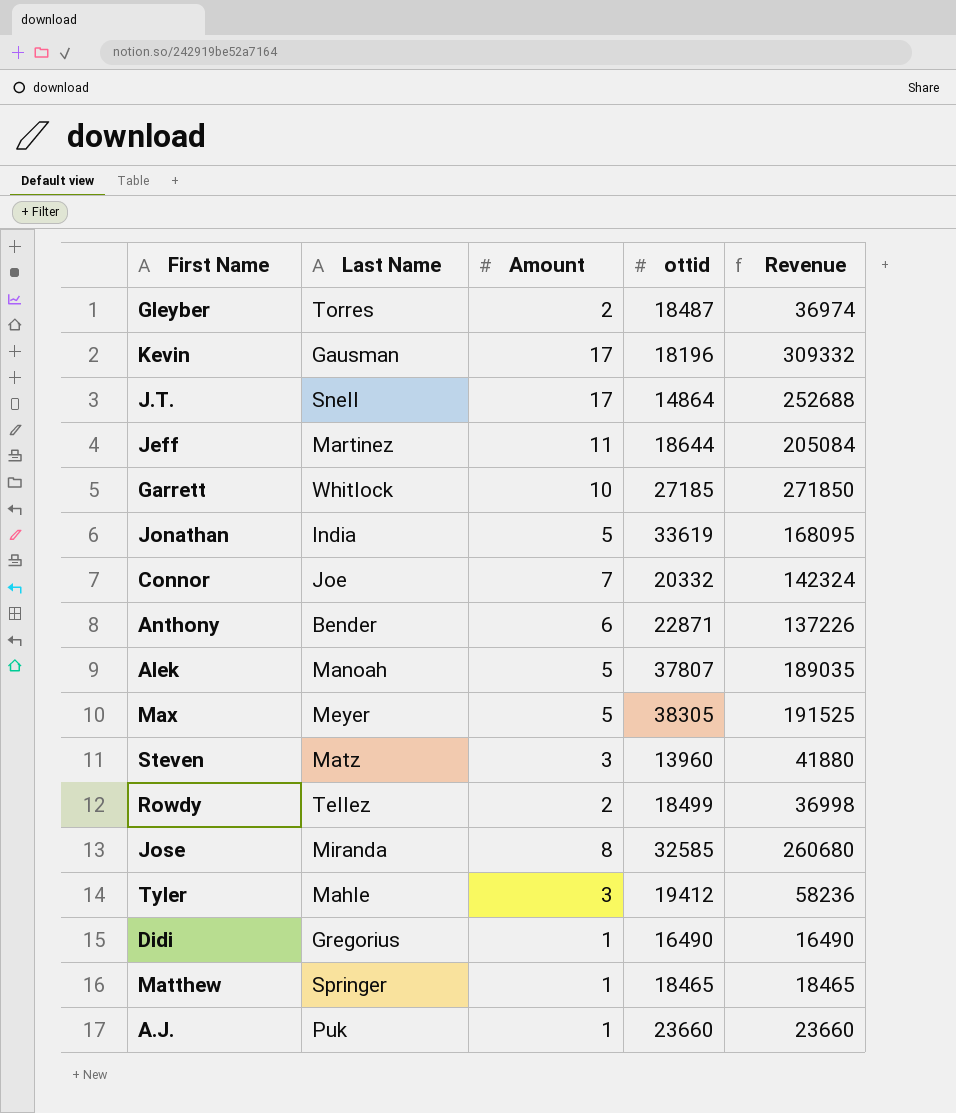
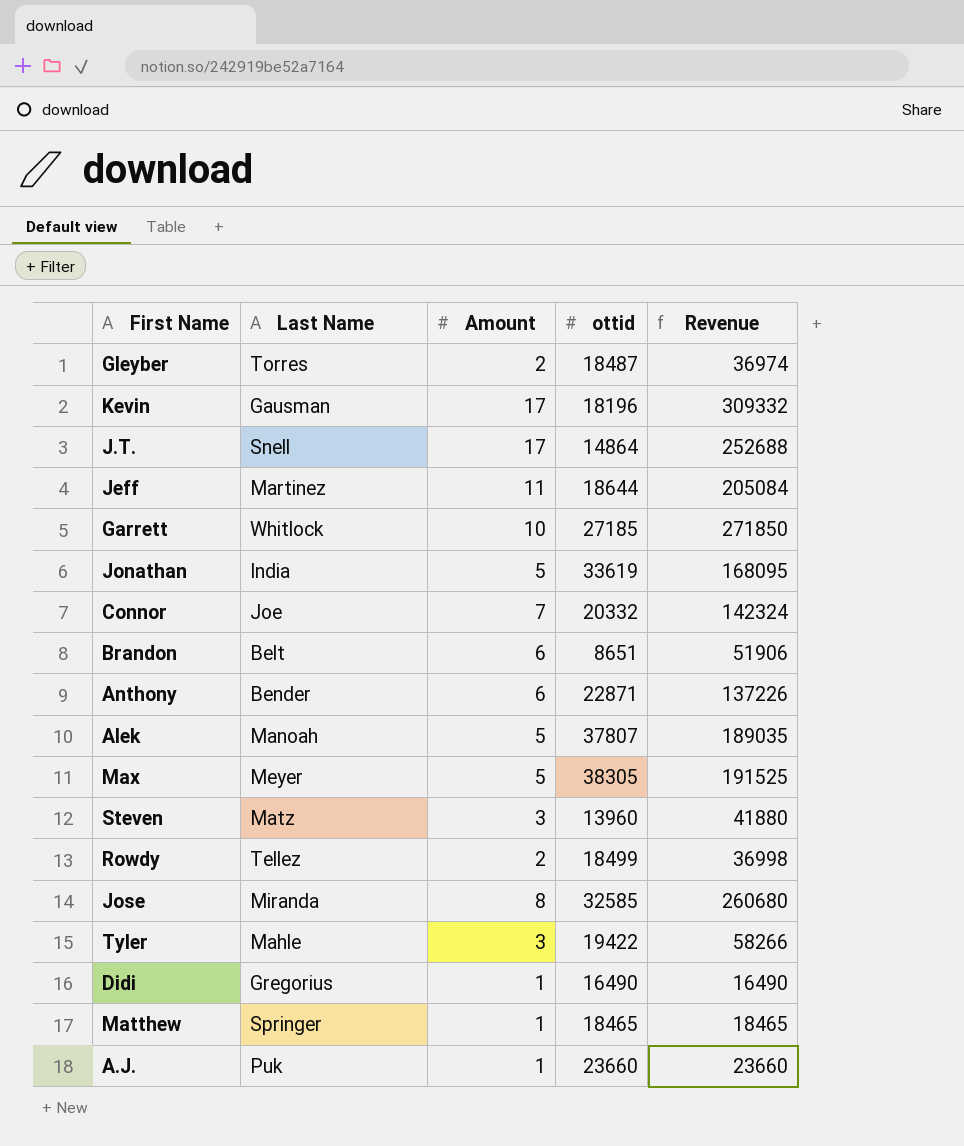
row Brandon: none -> Belt | 6 | 8651 | 51906
Tyler | ottid: 19412 -> 19422
Tyler | Revenue: 58236 -> 58266

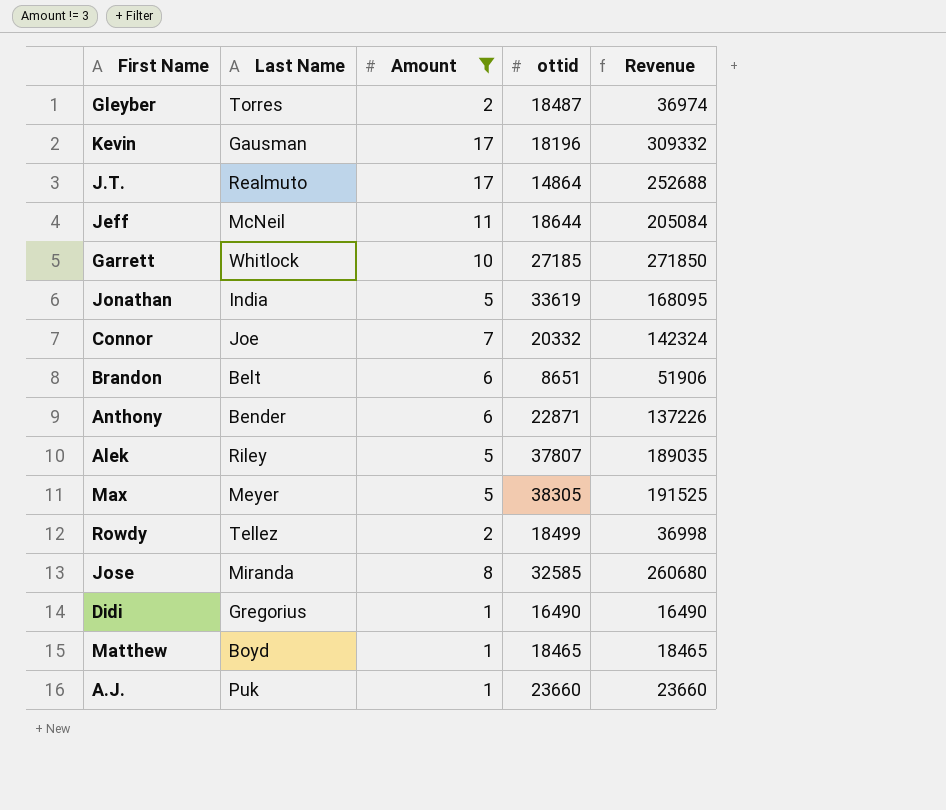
filter: none -> Amount != 3
J.T. | Last Name: Snell -> Realmuto
Jeff | Last Name: Martinez -> McNeil
Alek | Last Name: Manoah -> Riley
Matthew | Last Name: Springer -> Boyd

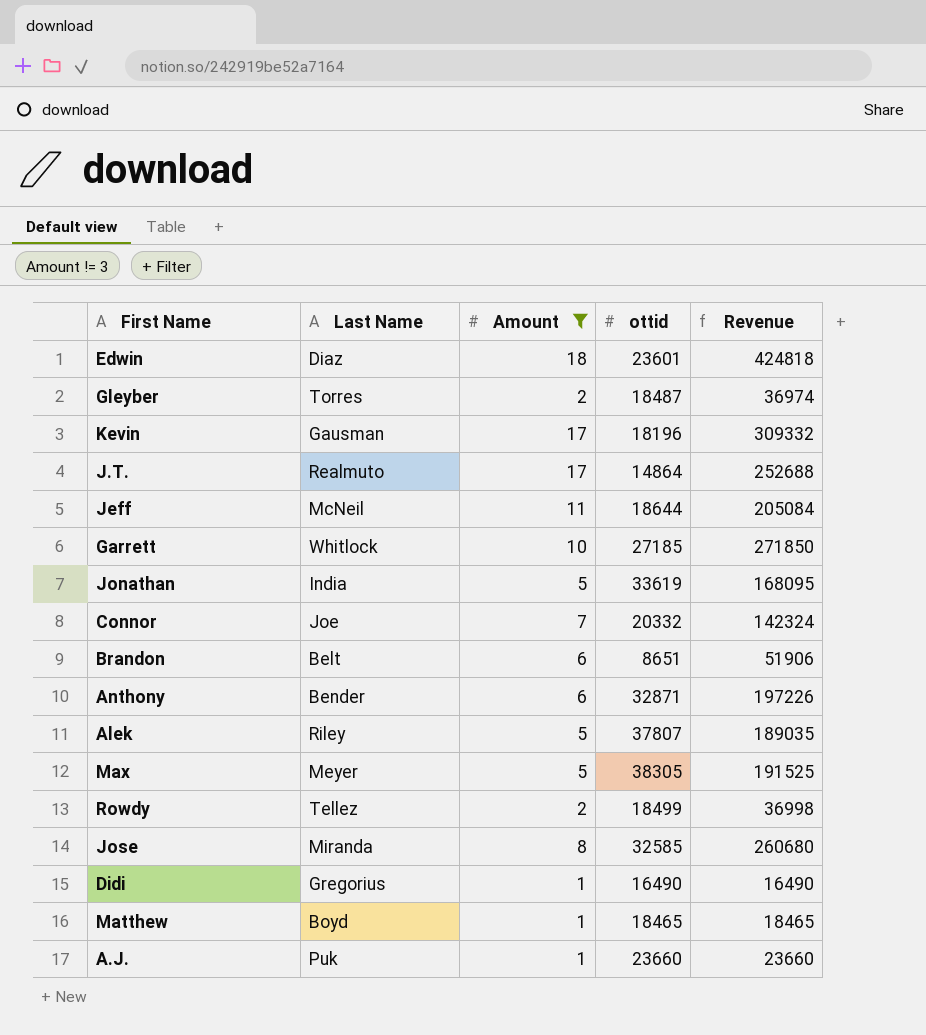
row Edwin: none -> Diaz | 18 | 23601 | 424818
Anthony | ottid: 22871 -> 32871
Anthony | Revenue: 137226 -> 197226

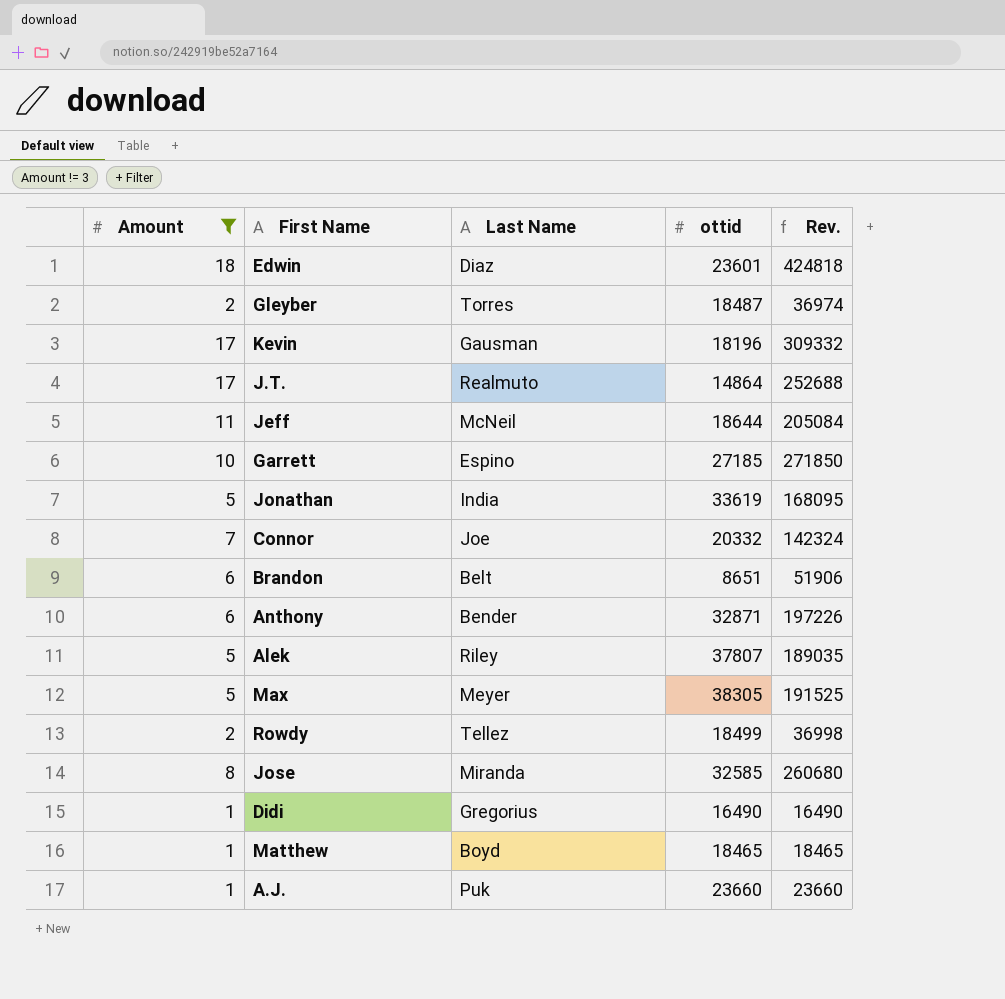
column Amount | position: 3 -> 1
column name: Revenue -> Rev.
Garrett | Last Name: Whitlock -> Espino

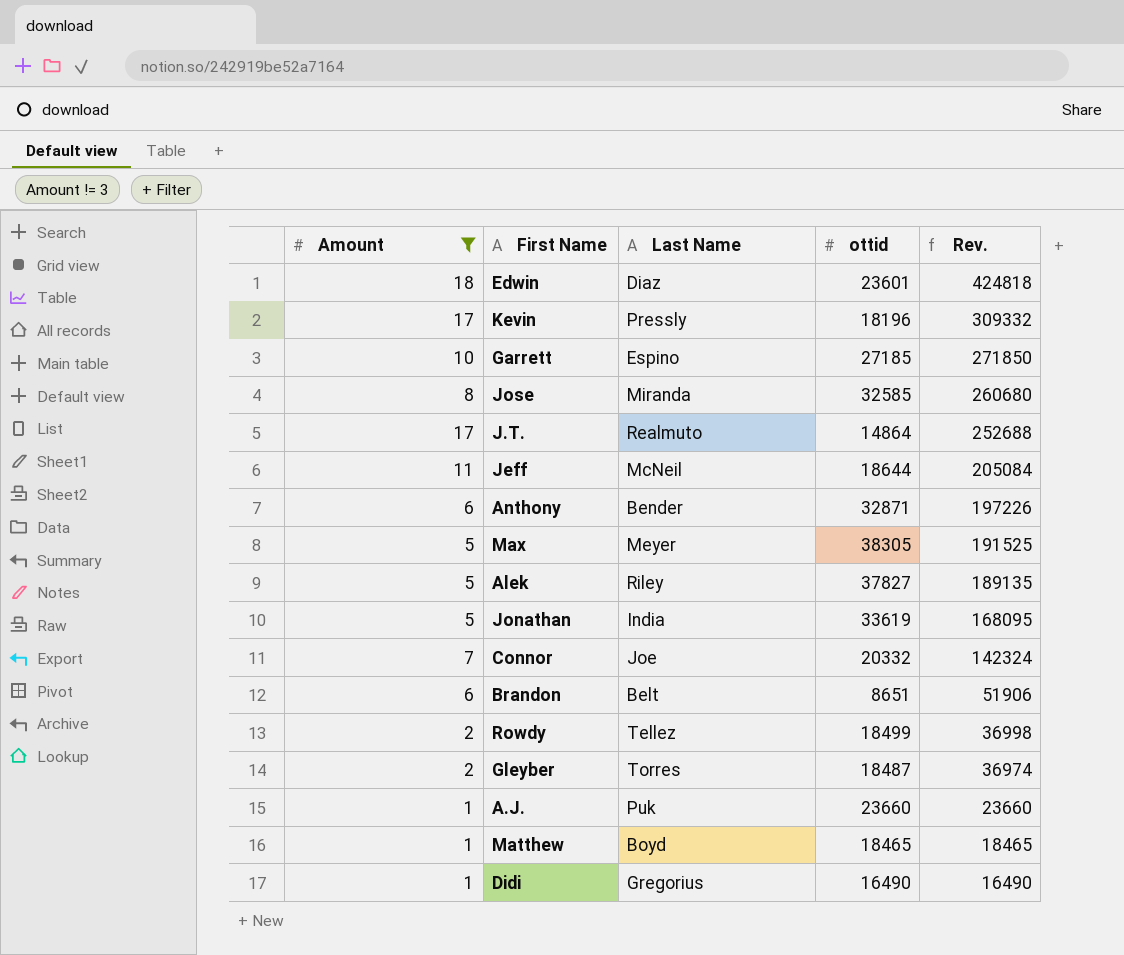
row order: none -> Rev. descending
Kevin | Last Name: Gausman -> Pressly
Alek | ottid: 37807 -> 37827
Alek | Rev.: 189035 -> 189135

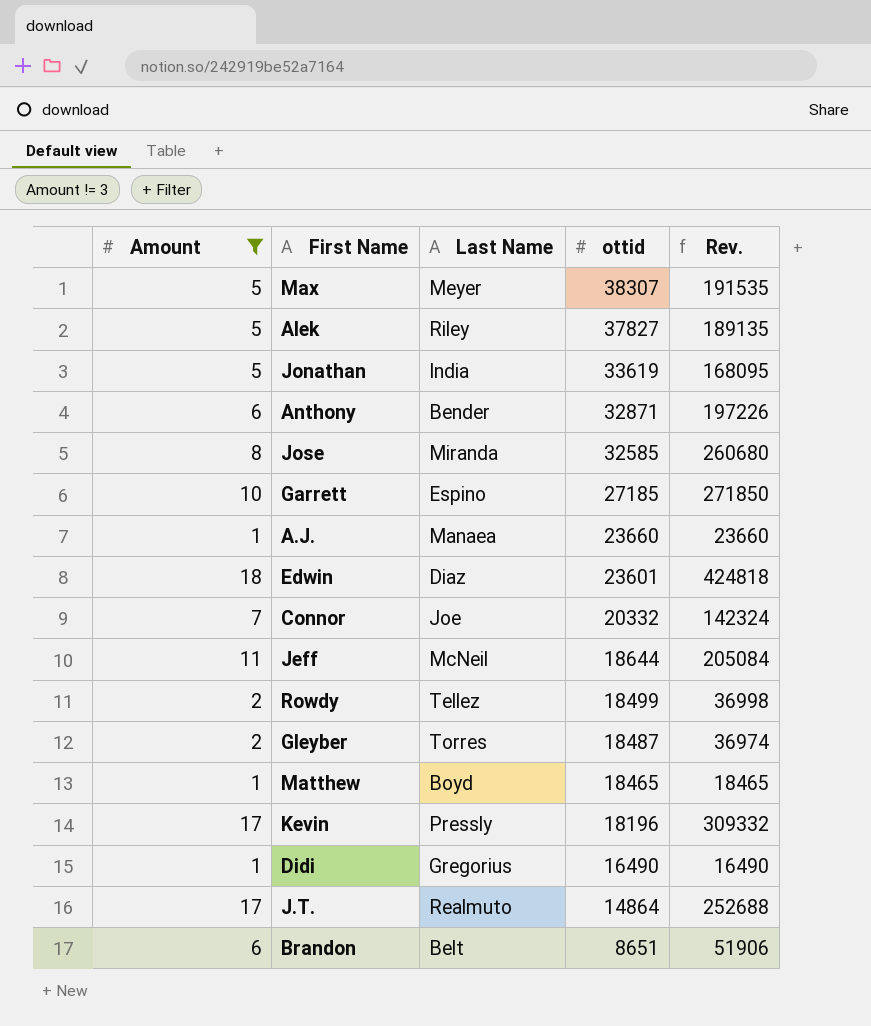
row order: Rev. descending -> ottid descending
Max | ottid: 38305 -> 38307
Max | Rev.: 191525 -> 191535
A.J. | Last Name: Puk -> Manaea

